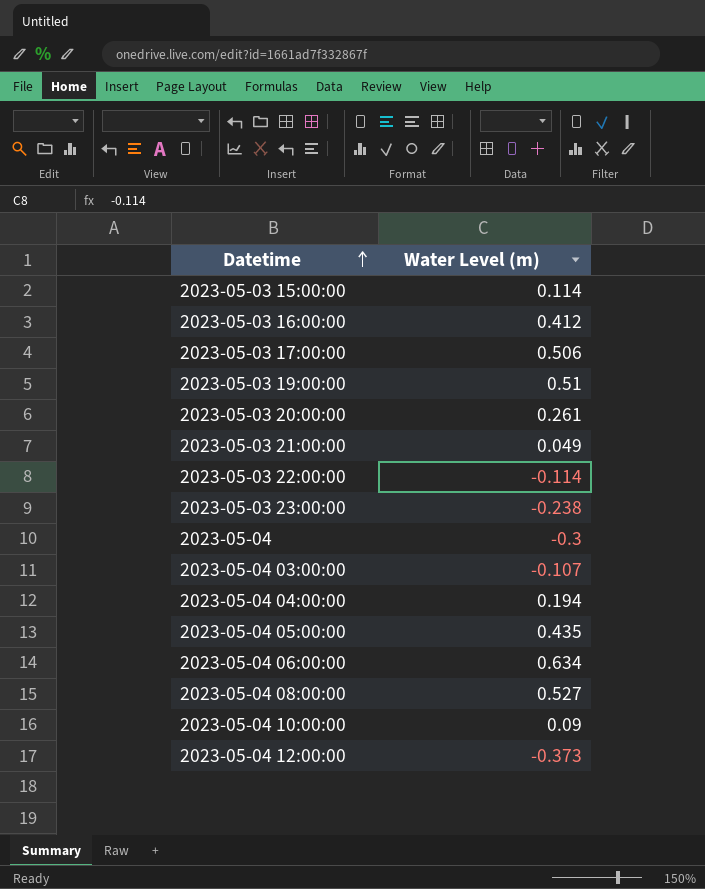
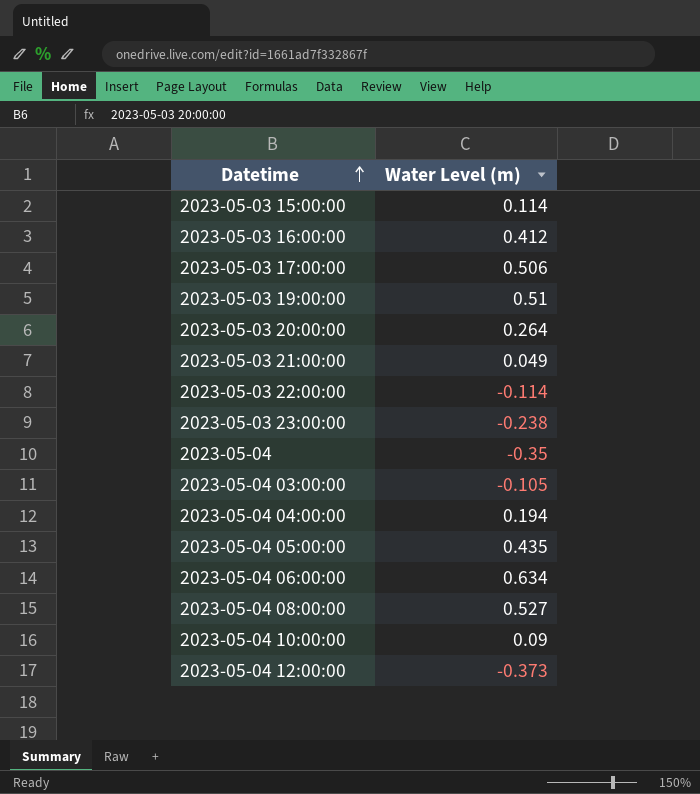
2023-05-03 20:00:00 | Water Level (m): 0.261 -> 0.264
2023-05-04 | Water Level (m): -0.3 -> -0.35
2023-05-04 03:00:00 | Water Level (m): -0.107 -> -0.105

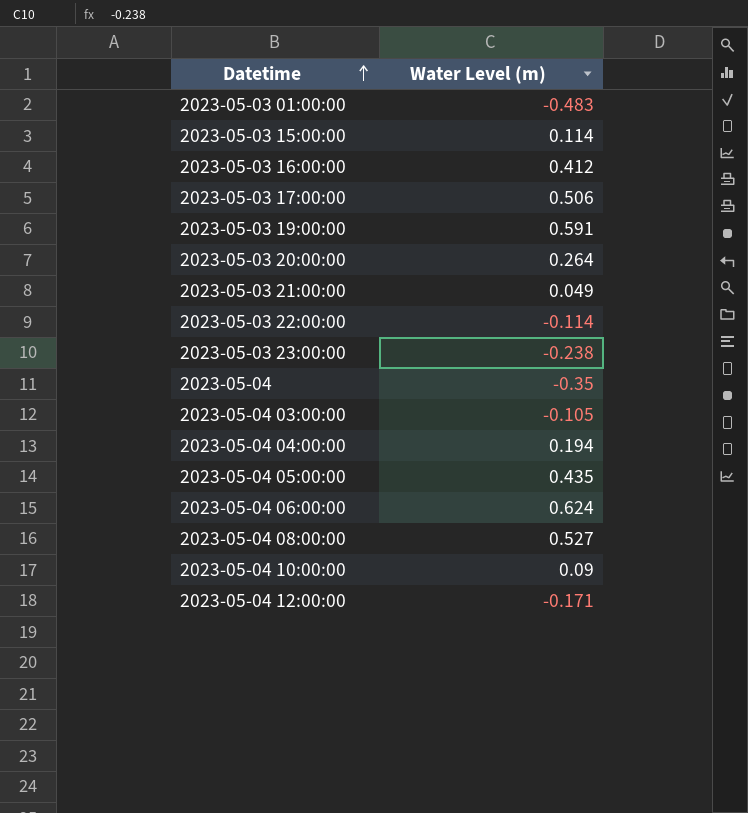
row 2023-05-03 01:00:00: none -> -0.483
2023-05-03 19:00:00 | Water Level (m): 0.51 -> 0.591
2023-05-04 06:00:00 | Water Level (m): 0.634 -> 0.624
2023-05-04 12:00:00 | Water Level (m): -0.373 -> -0.171

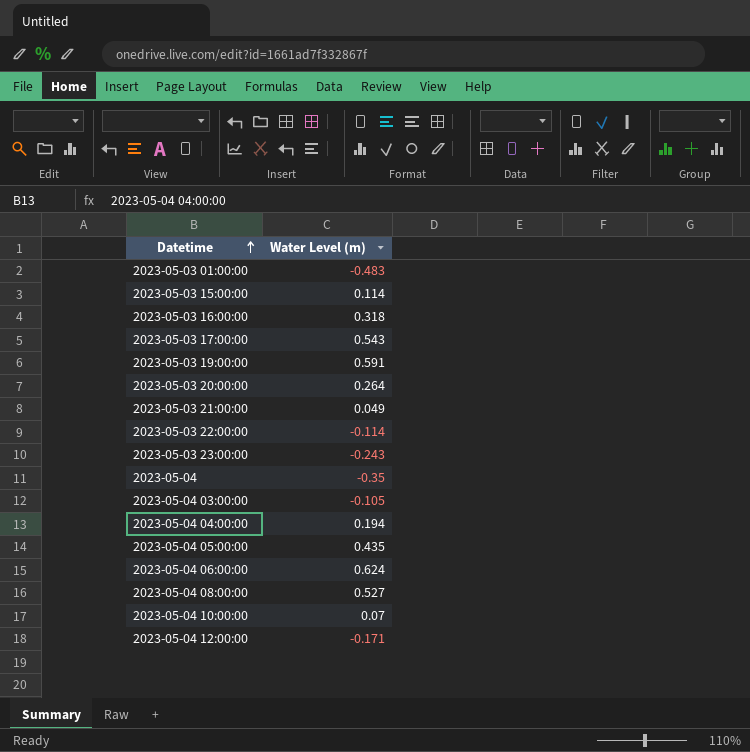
2023-05-03 16:00:00 | Water Level (m): 0.412 -> 0.318
2023-05-03 17:00:00 | Water Level (m): 0.506 -> 0.543
2023-05-03 23:00:00 | Water Level (m): -0.238 -> -0.243
2023-05-04 10:00:00 | Water Level (m): 0.09 -> 0.07

